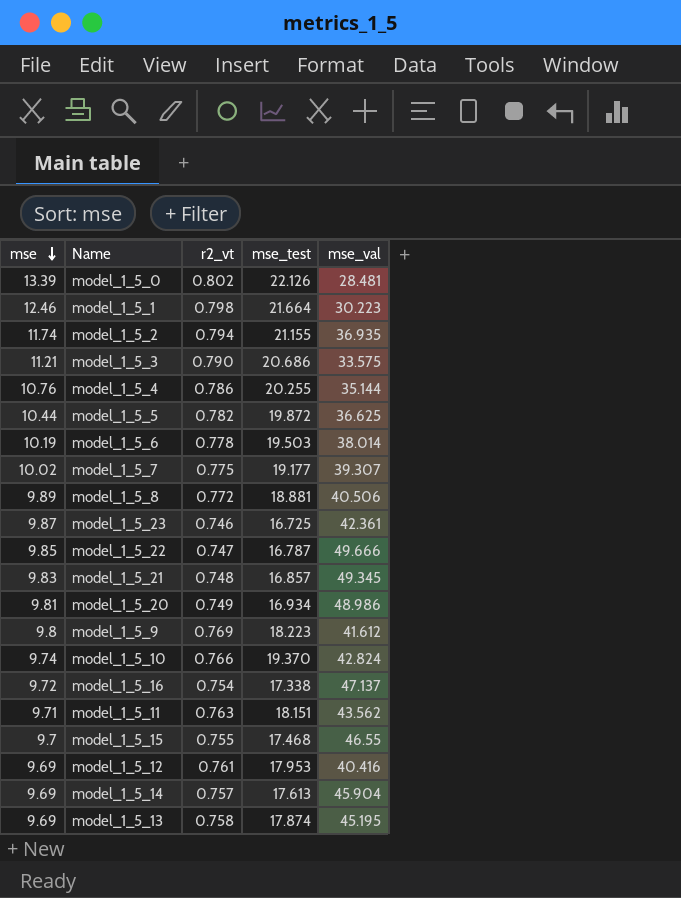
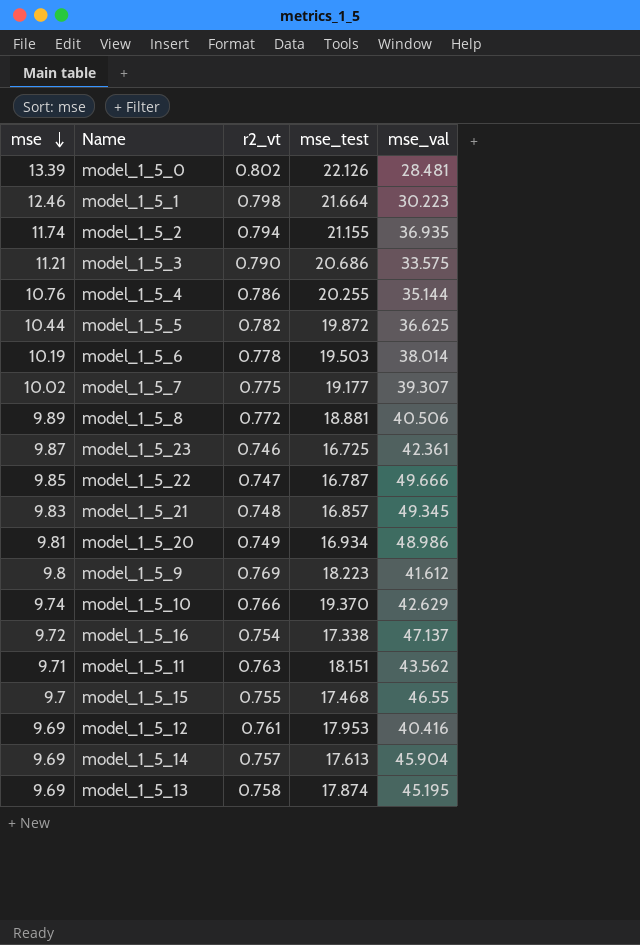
model_1_5_10 | mse_val: 42.824 -> 42.629

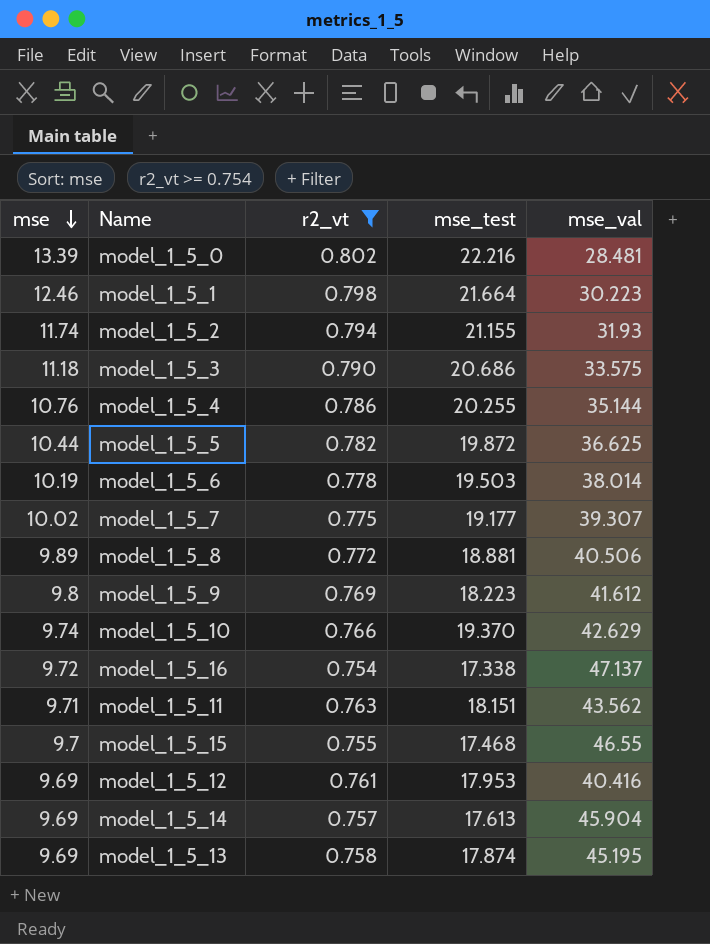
filter: none -> r2_vt >= 0.754
model_1_5_0 | mse_test: 22.126 -> 22.216
model_1_5_2 | mse_val: 36.935 -> 31.93
model_1_5_3 | mse: 11.21 -> 11.18

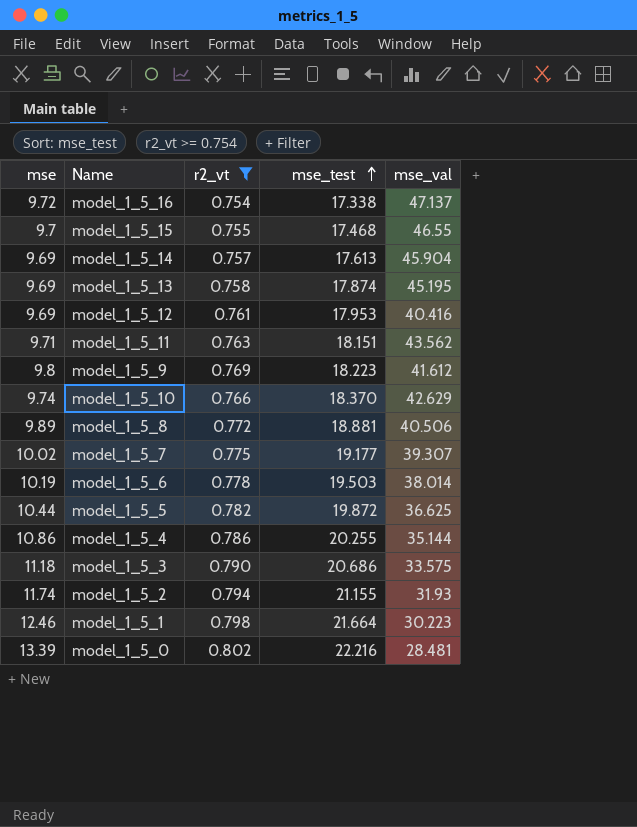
row order: mse descending -> mse_test ascending
model_1_5_10 | mse_test: 19.370 -> 18.370
model_1_5_4 | mse: 10.76 -> 10.86

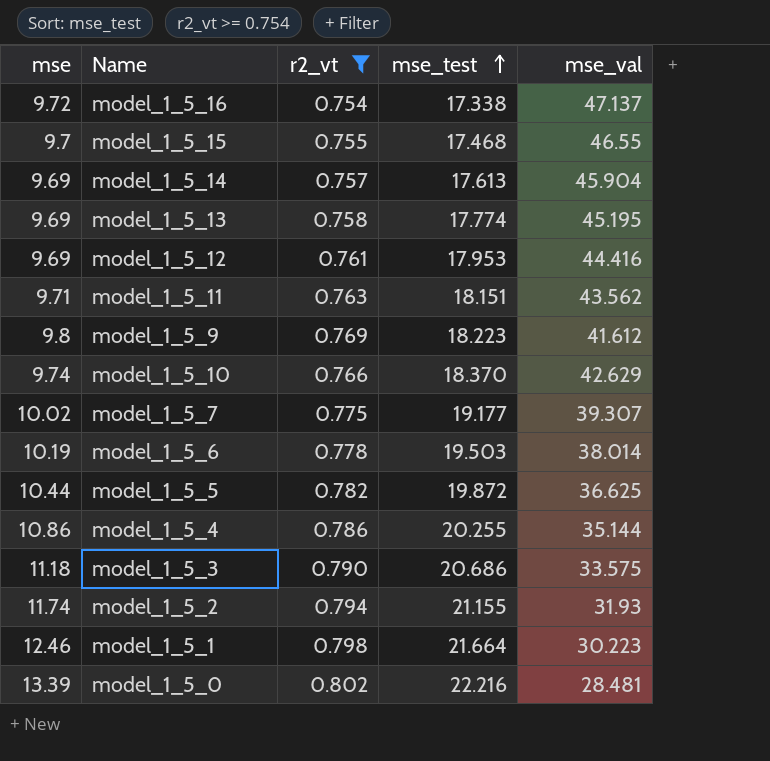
row model_1_5_8: 9.89 | 0.772 | 18.881 | 40.506 -> none
model_1_5_13 | mse_test: 17.874 -> 17.774
model_1_5_12 | mse_val: 40.416 -> 44.416

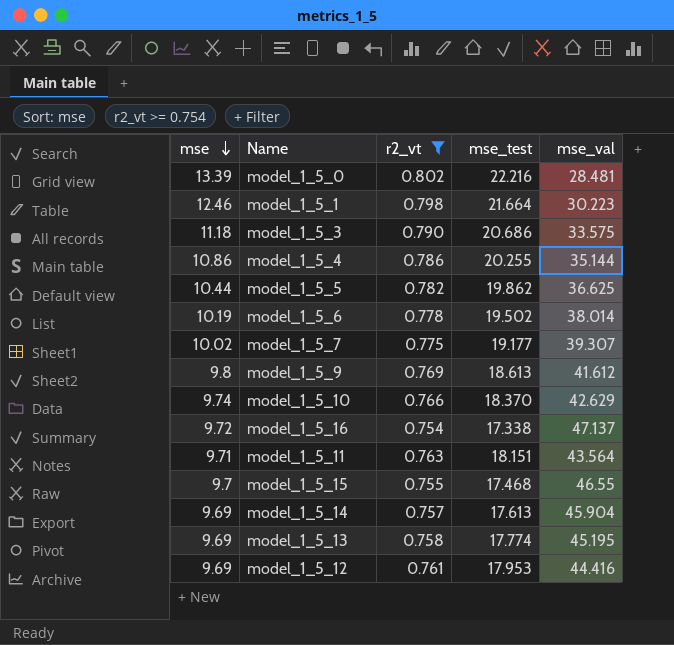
row order: mse_test ascending -> mse descending
row model_1_5_2: 11.74 | 0.794 | 21.155 | 31.93 -> none
model_1_5_5 | mse_test: 19.872 -> 19.862
model_1_5_6 | mse_test: 19.503 -> 19.502
model_1_5_9 | mse_test: 18.223 -> 18.613
model_1_5_11 | mse_val: 43.562 -> 43.564

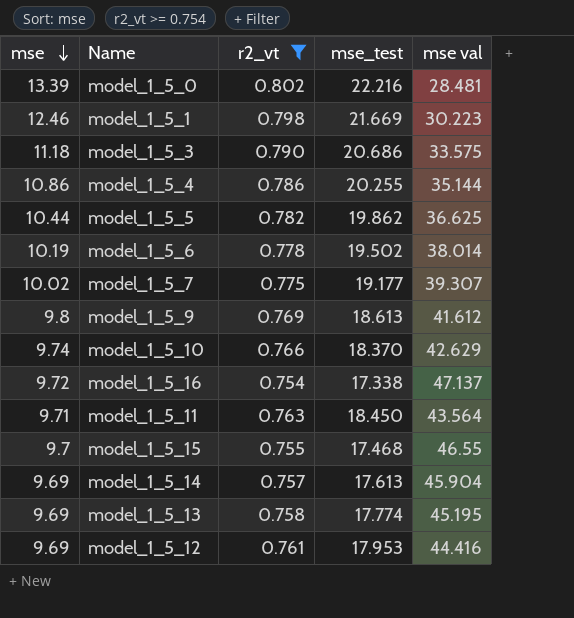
column name: mse_val -> mse val
model_1_5_1 | mse_test: 21.664 -> 21.669
model_1_5_11 | mse_test: 18.151 -> 18.450

